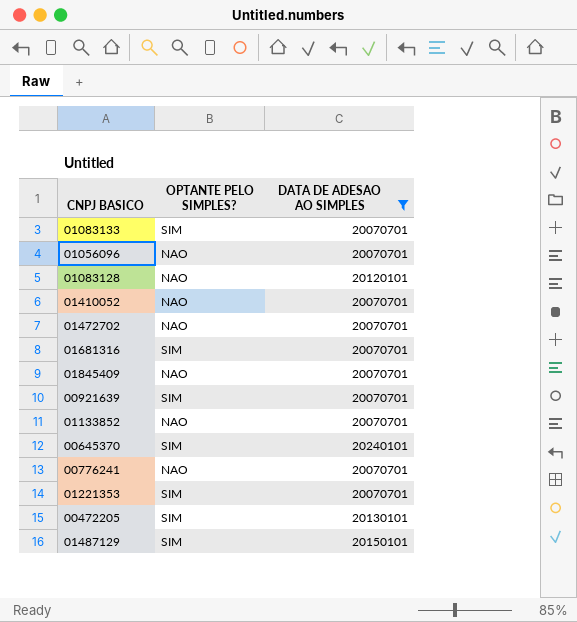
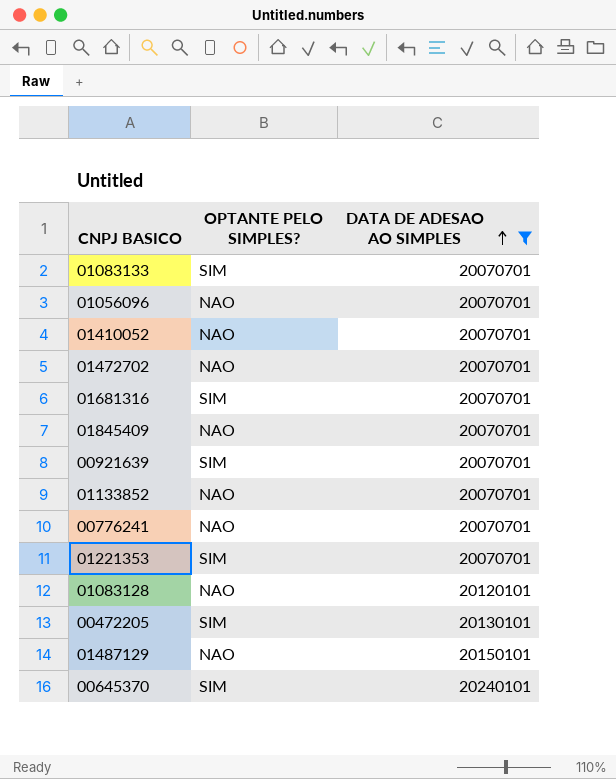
row order: none -> DATA DE ADESAO AO SIMPLES ascending
01487129 | OPTANTE PELO SIMPLES?: SIM -> NAO

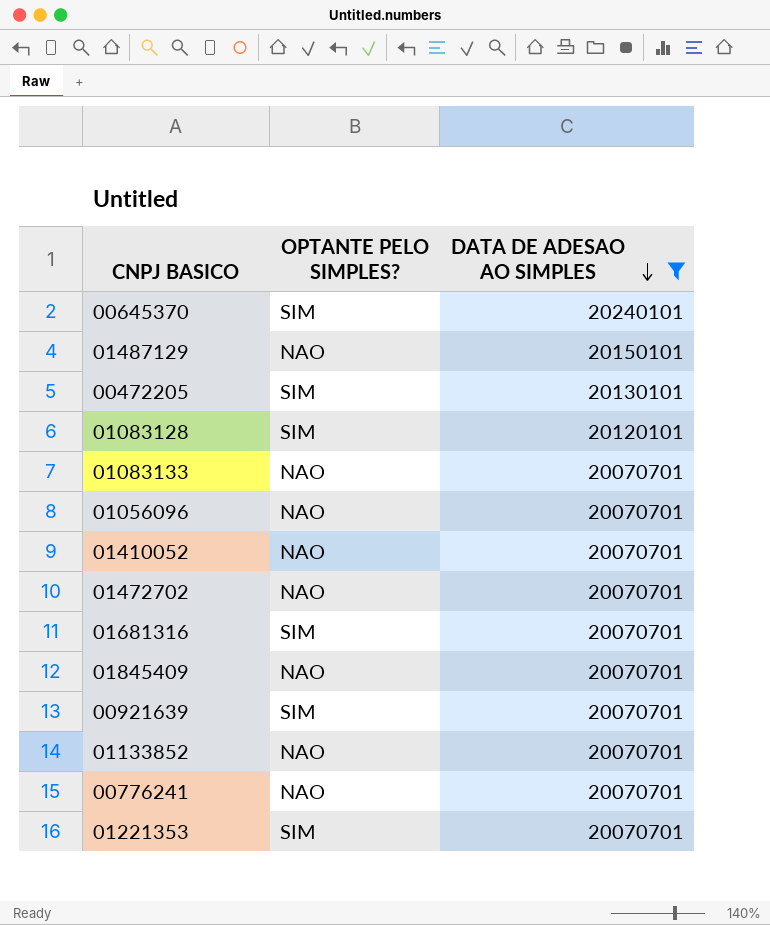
row order: DATA DE ADESAO AO SIMPLES ascending -> DATA DE ADESAO AO SIMPLES descending
01083128 | OPTANTE PELO SIMPLES?: NAO -> SIM
01083133 | OPTANTE PELO SIMPLES?: SIM -> NAO

